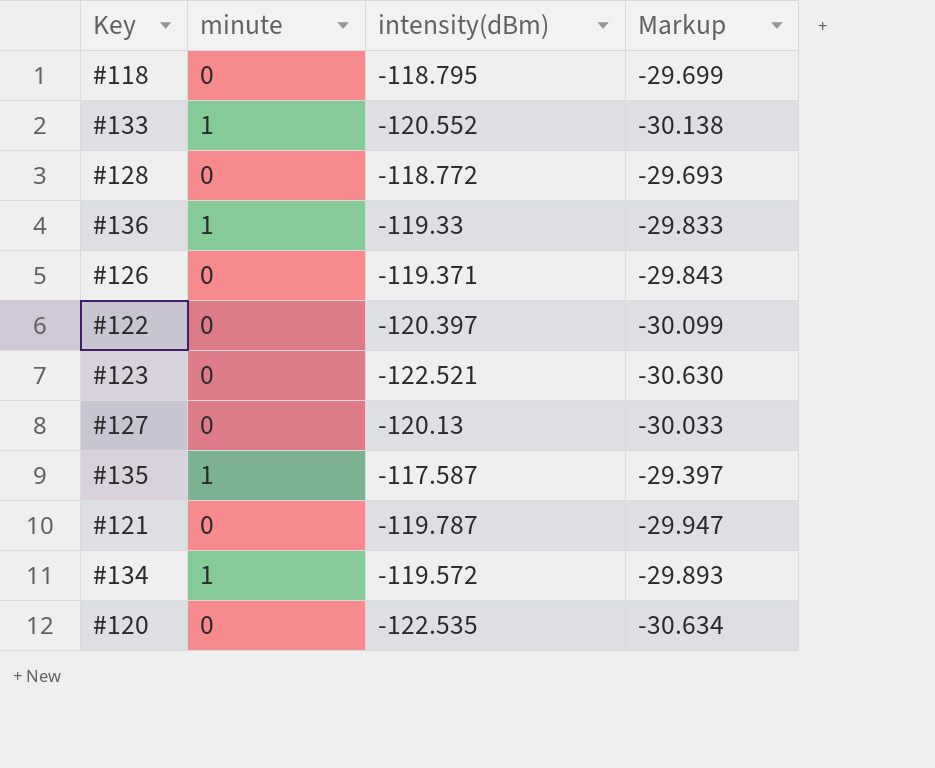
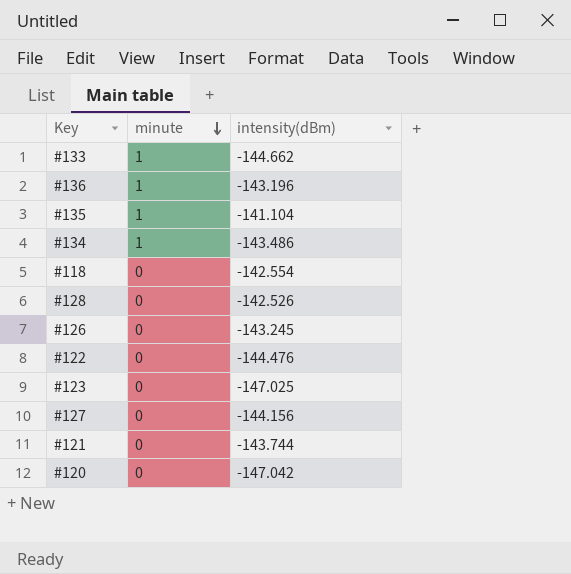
row order: none -> minute descending
column Markup | formula: [intensity(dBm)] * 0.25 -> none
#133 | intensity(dBm): -120.552 -> -144.662
#136 | intensity(dBm): -119.33 -> -143.196
#135 | intensity(dBm): -117.587 -> -141.104
#134 | intensity(dBm): -119.572 -> -143.486
#118 | intensity(dBm): -118.795 -> -142.554
#128 | intensity(dBm): -118.772 -> -142.526
#126 | intensity(dBm): -119.371 -> -143.245
#122 | intensity(dBm): -120.397 -> -144.476
#123 | intensity(dBm): -122.521 -> -147.025
#127 | intensity(dBm): -120.13 -> -144.156
#121 | intensity(dBm): -119.787 -> -143.744
#120 | intensity(dBm): -122.535 -> -147.042

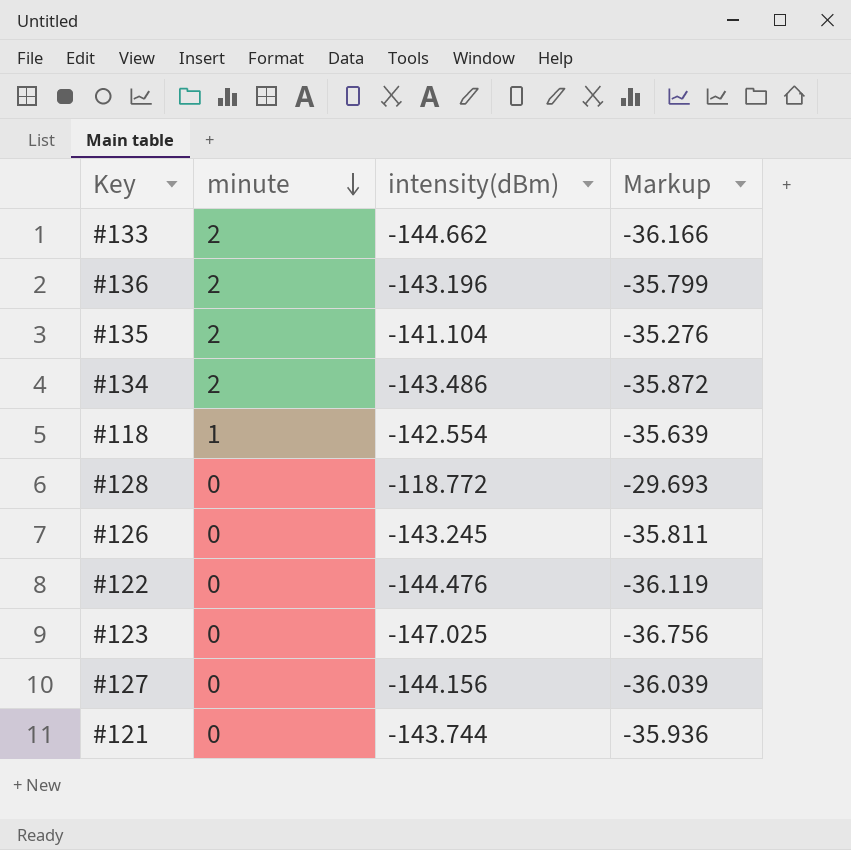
column Markup | formula: none -> [intensity(dBm)] * 0.25
row #120: 0 | -147.042 -> none
#133 | minute: 1 -> 2
#136 | minute: 1 -> 2
#135 | minute: 1 -> 2
#134 | minute: 1 -> 2
#118 | minute: 0 -> 1
#128 | intensity(dBm): -142.526 -> -118.772

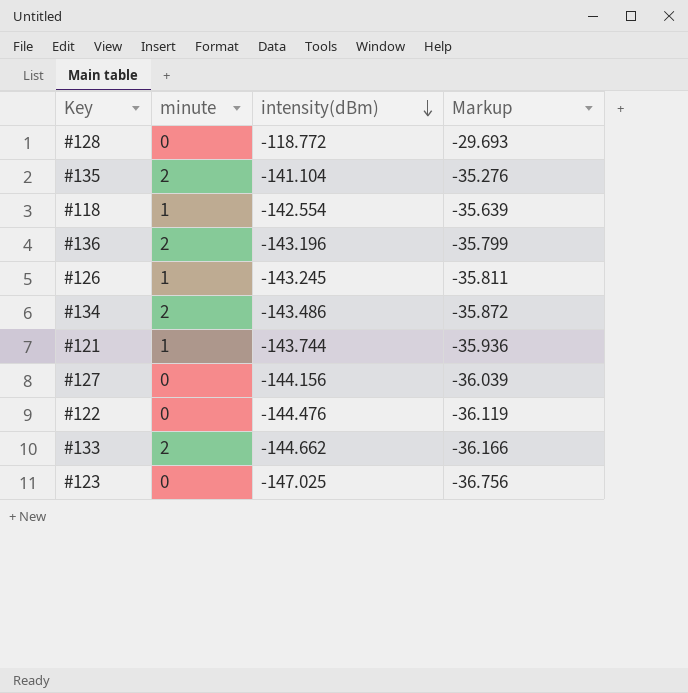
row order: minute descending -> intensity(dBm) descending
#126 | minute: 0 -> 1
#121 | minute: 0 -> 1

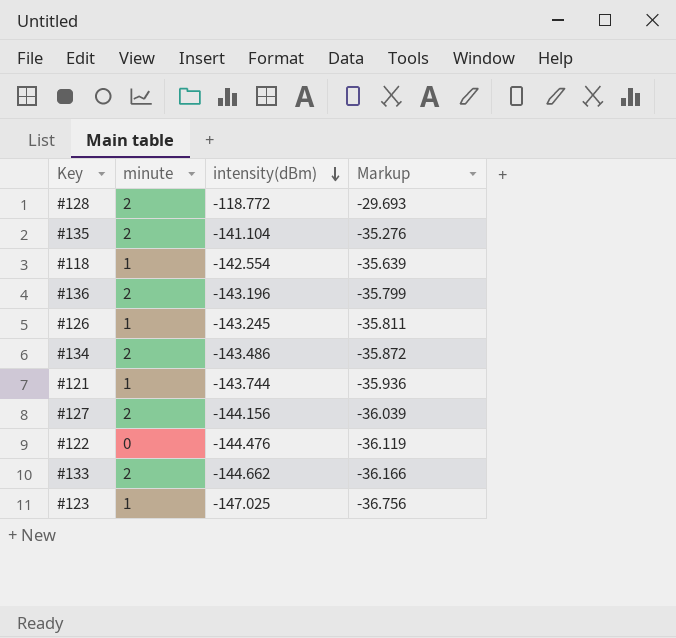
#128 | minute: 0 -> 2
#127 | minute: 0 -> 2
#123 | minute: 0 -> 1

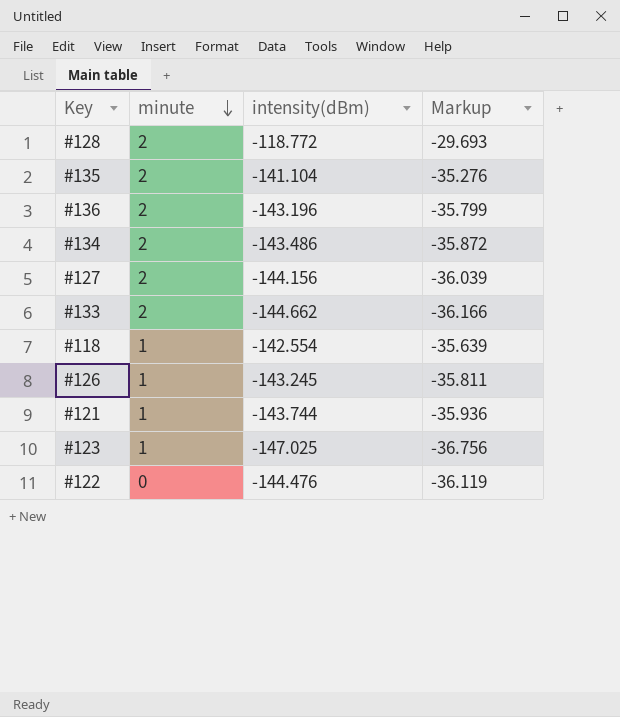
row order: intensity(dBm) descending -> minute descending

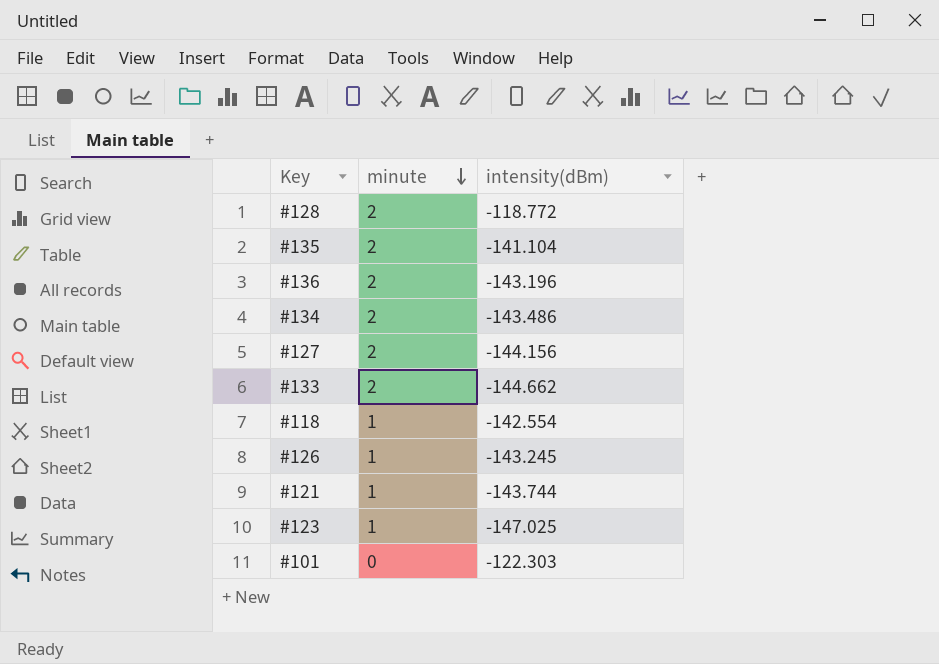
column Markup | formula: [intensity(dBm)] * 0.25 -> none
row #122: 0 | -144.476 | -36.119 -> none
row #101: none -> 0 | -122.303

